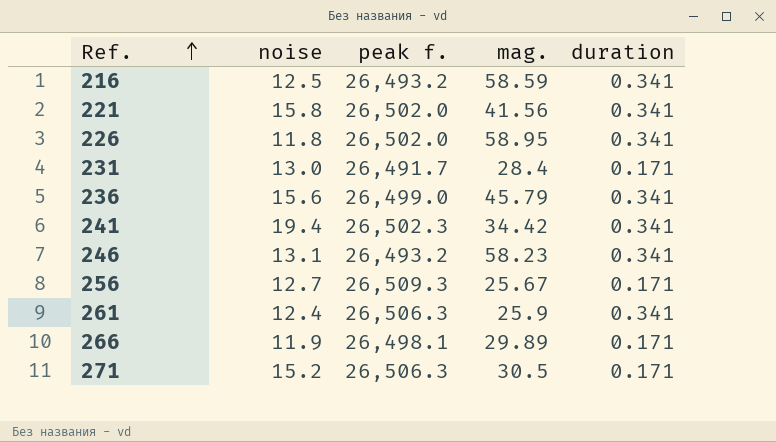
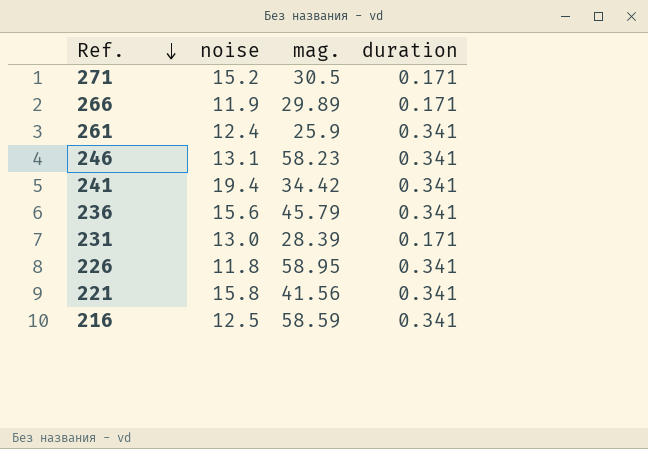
row order: Ref. ascending -> Ref. descending
column peak f. | position: 3 -> none
row 256: 12.7 | 26,509.3 | 25.67 | 0.171 -> none
231 | mag.: 28.4 -> 28.39

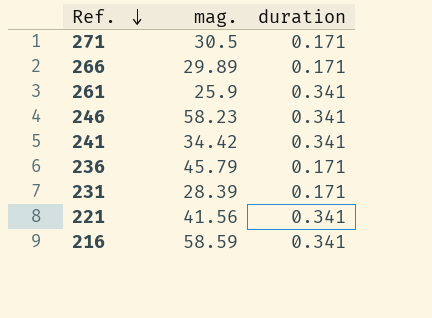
column noise | position: 2 -> none
row 226: 11.8 | 58.95 | 0.341 -> none
236 | duration: 0.341 -> 0.171

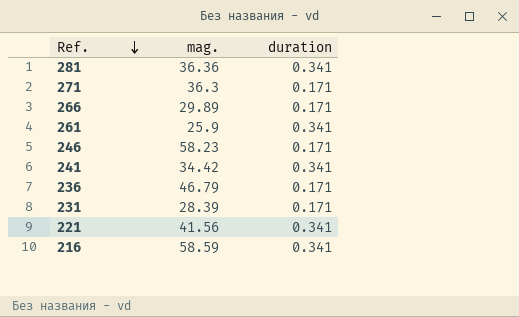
row 281: none -> 36.36 | 0.341
271 | mag.: 30.5 -> 36.3
246 | duration: 0.341 -> 0.171
236 | mag.: 45.79 -> 46.79

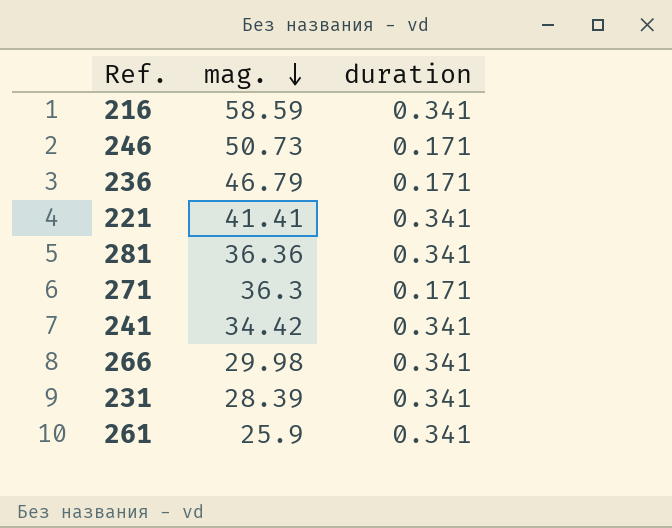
row order: Ref. descending -> mag. descending
246 | mag.: 58.23 -> 50.73
221 | mag.: 41.56 -> 41.41
266 | mag.: 29.89 -> 29.98
266 | duration: 0.171 -> 0.341
231 | duration: 0.171 -> 0.341

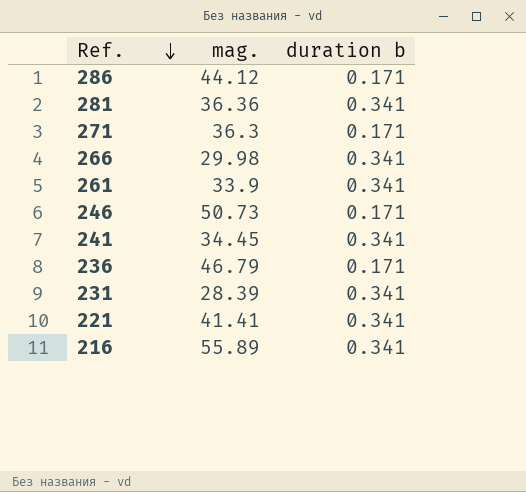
row order: mag. descending -> Ref. descending
column name: duration -> duration b
row 286: none -> 44.12 | 0.171
261 | mag.: 25.9 -> 33.9
241 | mag.: 34.42 -> 34.45
216 | mag.: 58.59 -> 55.89

